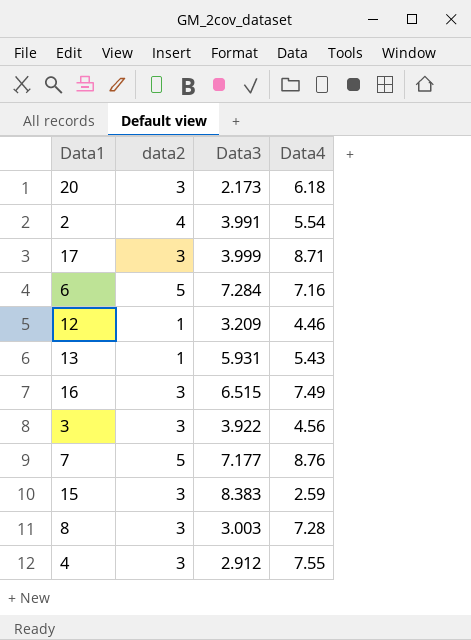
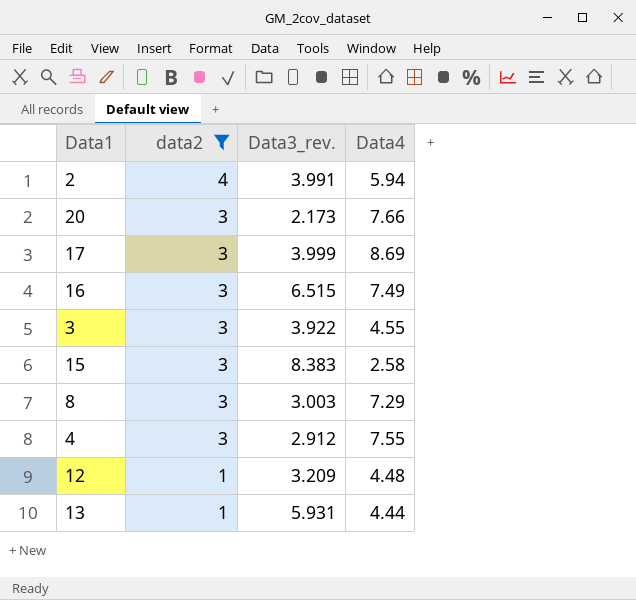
filter: none -> data2 != 5
row order: none -> data2 descending
column name: Data3 -> Data3_rev.
2 | Data4: 5.54 -> 5.94
20 | Data4: 6.18 -> 7.66
17 | Data4: 8.71 -> 8.69
3 | Data4: 4.56 -> 4.55
15 | Data4: 2.59 -> 2.58
8 | Data4: 7.28 -> 7.29
12 | Data4: 4.46 -> 4.48
13 | Data4: 5.43 -> 4.44

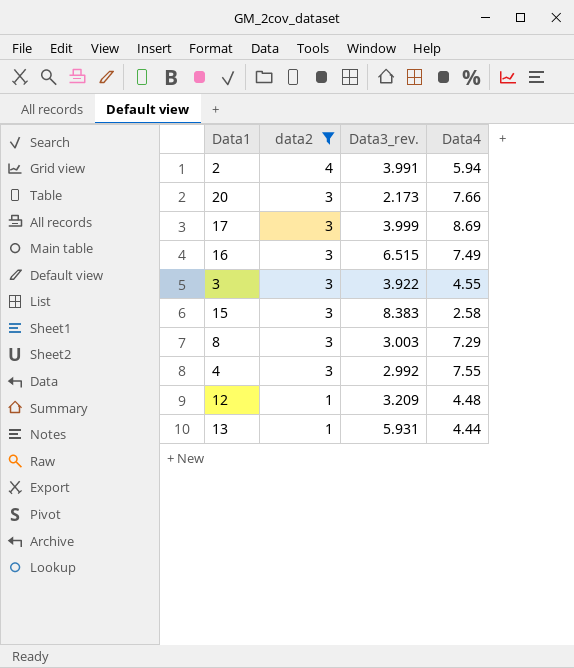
4 | Data3_rev.: 2.912 -> 2.992

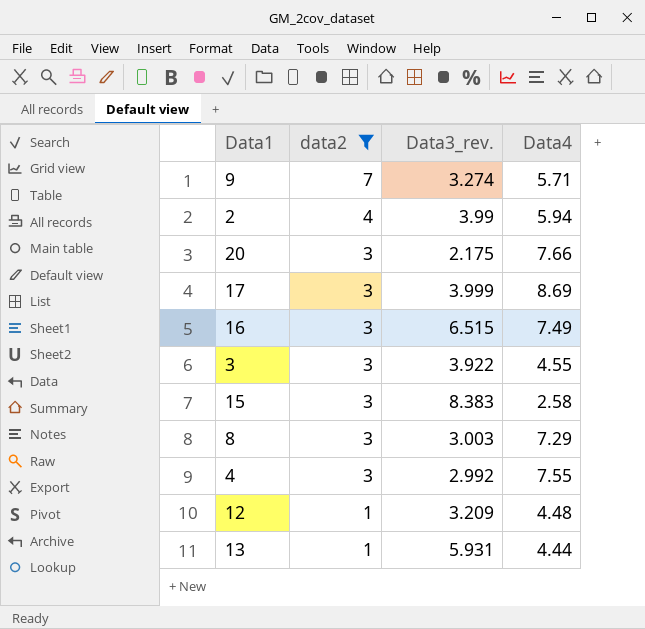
row 9: none -> 7 | 3.274 | 5.71
2 | Data3_rev.: 3.991 -> 3.99
20 | Data3_rev.: 2.173 -> 2.175

